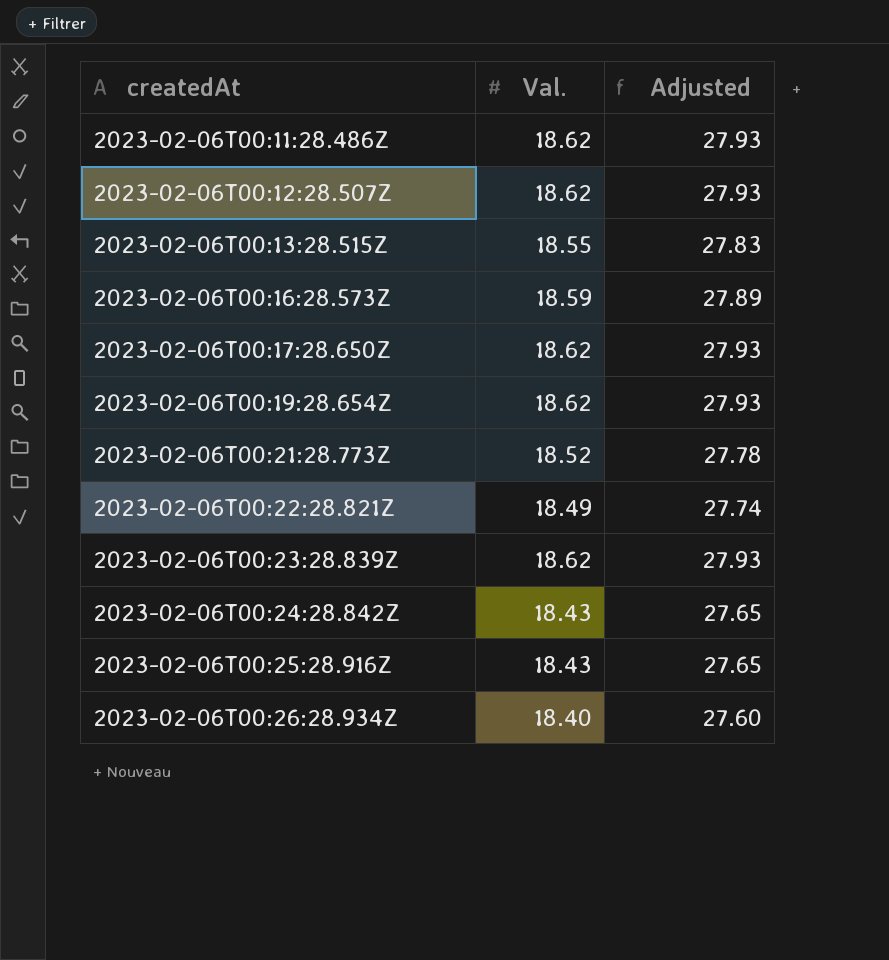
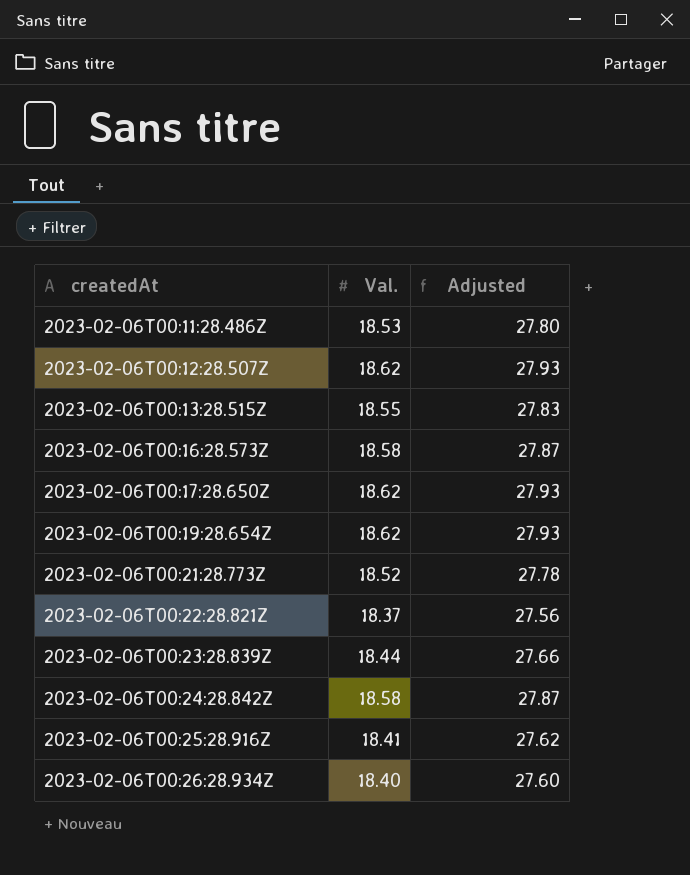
2023-02-06T00:11:28.486Z | Val.: 18.62 -> 18.53
2023-02-06T00:11:28.486Z | Adjusted: 27.93 -> 27.80
2023-02-06T00:16:28.573Z | Val.: 18.59 -> 18.58
2023-02-06T00:16:28.573Z | Adjusted: 27.89 -> 27.87
2023-02-06T00:22:28.821Z | Val.: 18.49 -> 18.37
2023-02-06T00:22:28.821Z | Adjusted: 27.74 -> 27.56
2023-02-06T00:23:28.839Z | Val.: 18.62 -> 18.44
2023-02-06T00:23:28.839Z | Adjusted: 27.93 -> 27.66
2023-02-06T00:24:28.842Z | Val.: 18.43 -> 18.58
2023-02-06T00:24:28.842Z | Adjusted: 27.65 -> 27.87
2023-02-06T00:25:28.916Z | Val.: 18.43 -> 18.41
2023-02-06T00:25:28.916Z | Adjusted: 27.65 -> 27.62

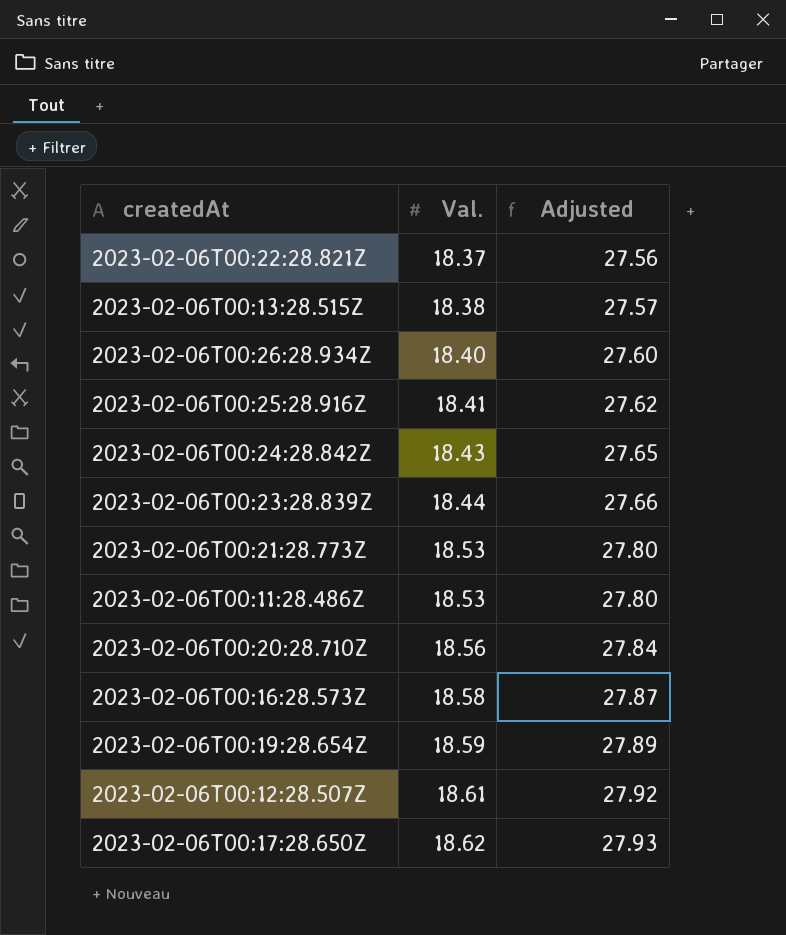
row order: createdAt ascending -> Val. ascending
2023-02-06T00:13:28.515Z | Val.: 18.55 -> 18.38
2023-02-06T00:13:28.515Z | Adjusted: 27.83 -> 27.57
2023-02-06T00:24:28.842Z | Val.: 18.58 -> 18.43
2023-02-06T00:24:28.842Z | Adjusted: 27.87 -> 27.65
2023-02-06T00:21:28.773Z | Val.: 18.52 -> 18.53
2023-02-06T00:21:28.773Z | Adjusted: 27.78 -> 27.80
row 2023-02-06T00:20:28.710Z: none -> 18.56 | 27.84
2023-02-06T00:19:28.654Z | Val.: 18.62 -> 18.59
2023-02-06T00:19:28.654Z | Adjusted: 27.93 -> 27.89
2023-02-06T00:12:28.507Z | Val.: 18.62 -> 18.61
2023-02-06T00:12:28.507Z | Adjusted: 27.93 -> 27.92

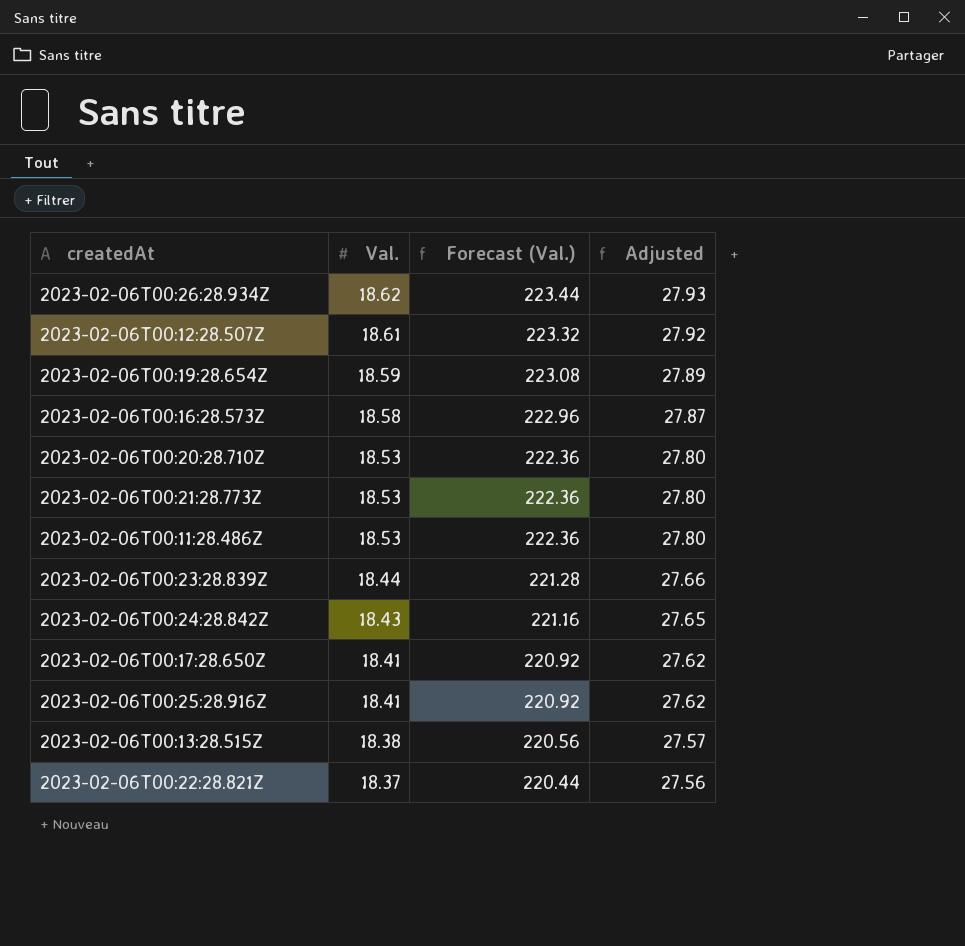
row order: Val. ascending -> Val. descending
column Forecast (Val.) | formula: none -> [Val.] * 12
2023-02-06T00:26:28.934Z | Val.: 18.40 -> 18.62
2023-02-06T00:26:28.934Z | Adjusted: 27.60 -> 27.93
2023-02-06T00:20:28.710Z | Val.: 18.56 -> 18.53
2023-02-06T00:20:28.710Z | Adjusted: 27.84 -> 27.80
2023-02-06T00:17:28.650Z | Val.: 18.62 -> 18.41
2023-02-06T00:17:28.650Z | Adjusted: 27.93 -> 27.62

